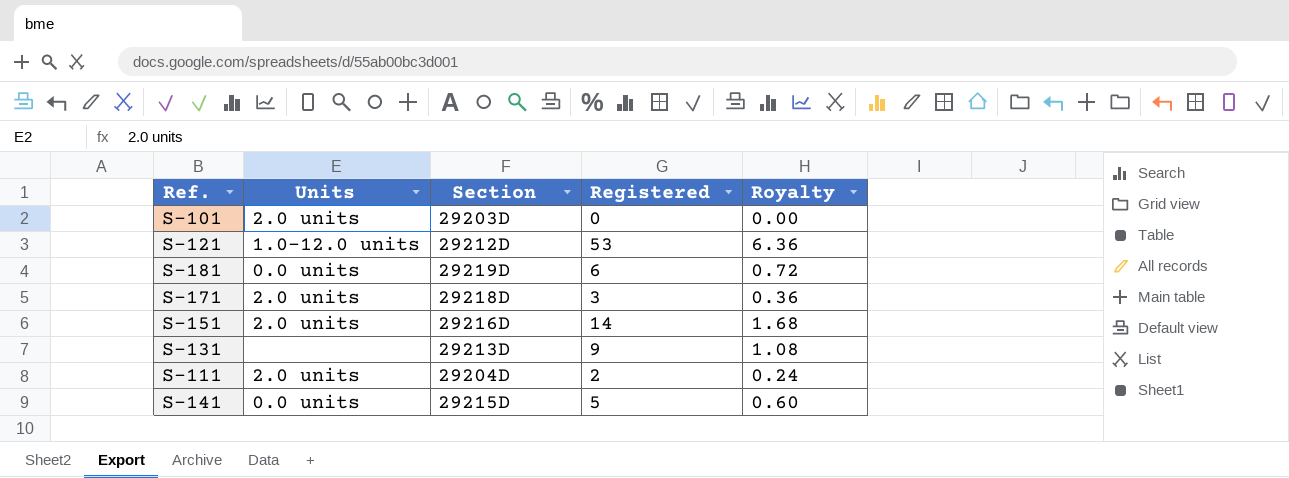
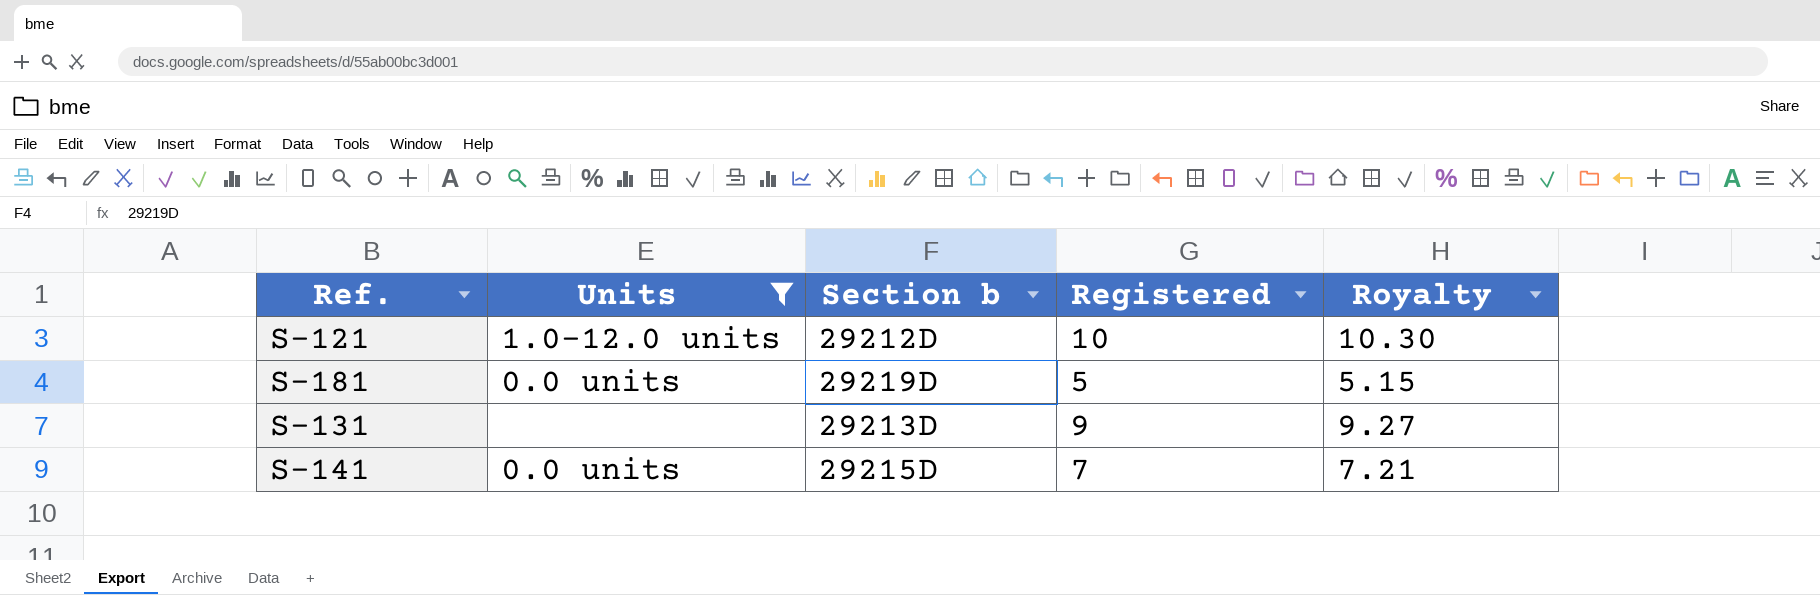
filter: none -> Units != 2.0 units
column name: Section -> Section b
column Royalty | formula: [Registered] * 0.12 -> [Registered] * 1.03
S-121 | Registered: 53 -> 10
S-181 | Registered: 6 -> 5
S-141 | Registered: 5 -> 7

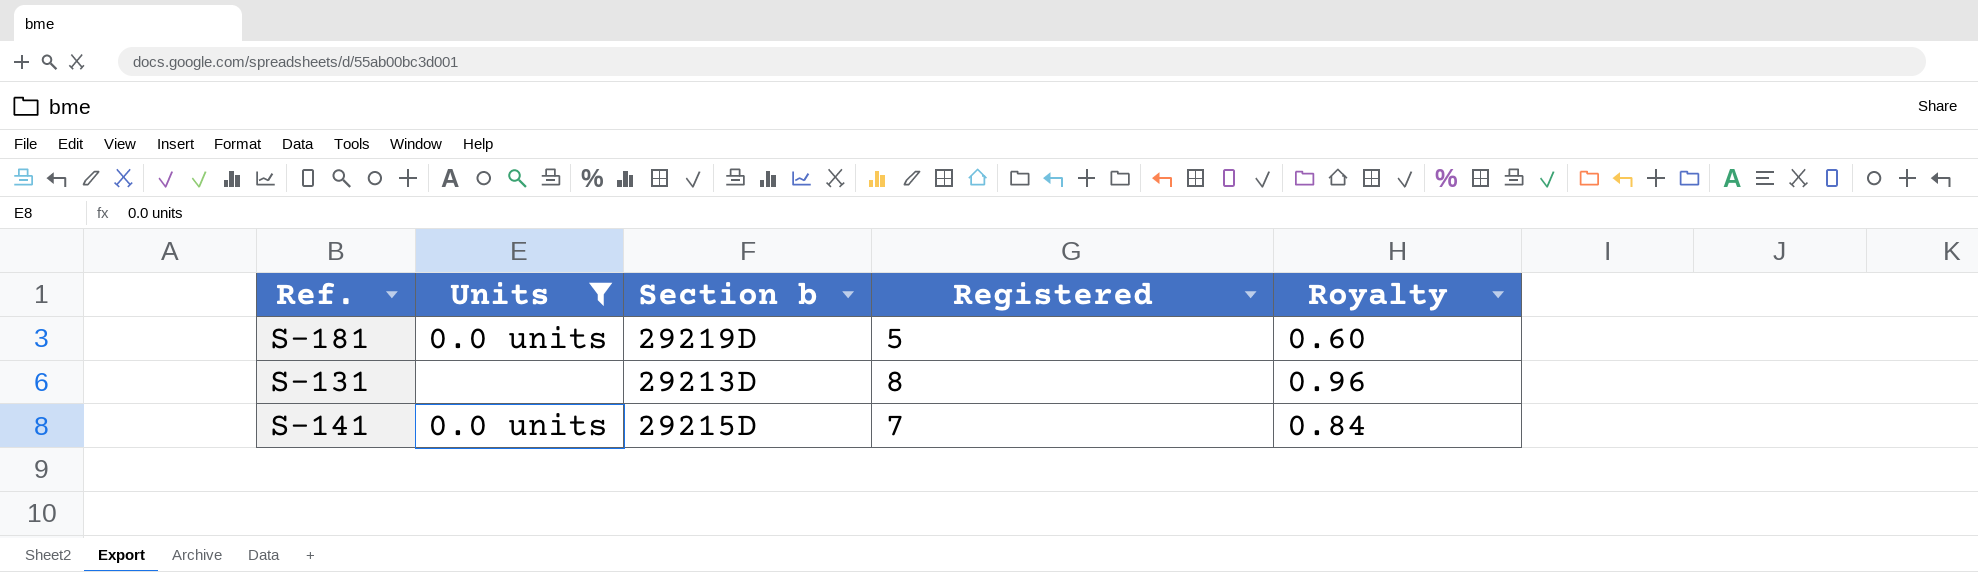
column Royalty | formula: [Registered] * 1.03 -> [Registered] * 0.12
row S-121: 1.0-12.0 units | 29212D | 10 | 10.30 -> none
S-131 | Registered: 9 -> 8

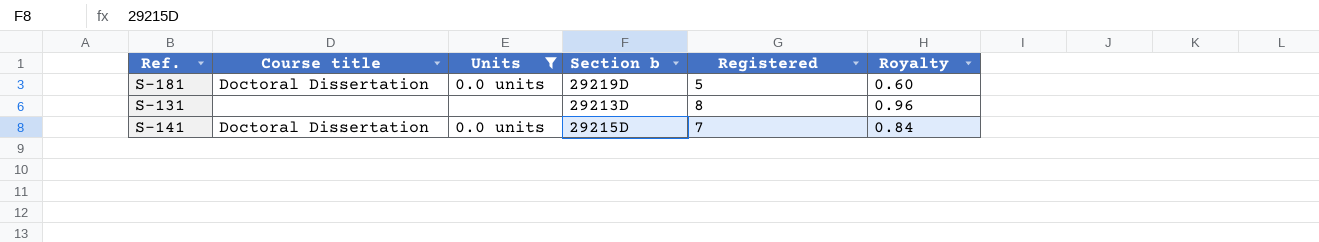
column Course title | position: none -> 2

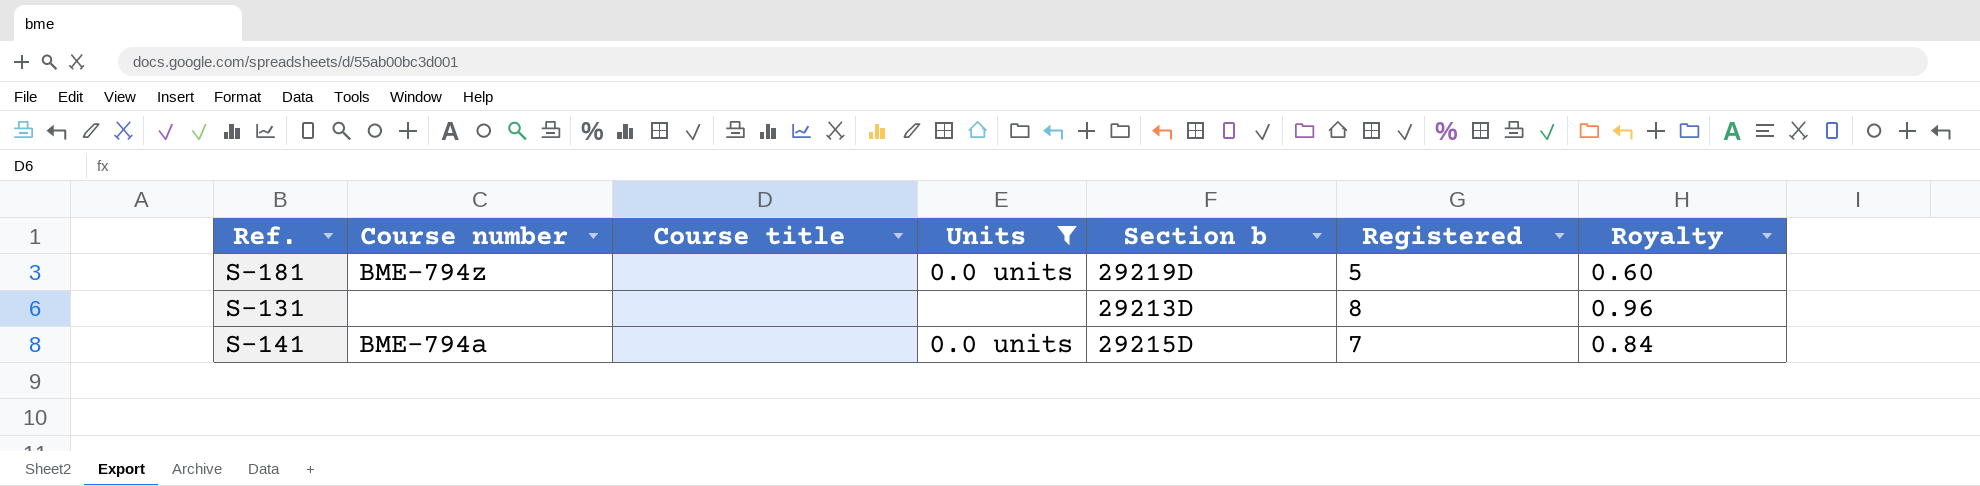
column Course number | position: none -> 2
S-181 | Course title: Doctoral Dissertation -> none
S-141 | Course title: Doctoral Dissertation -> none

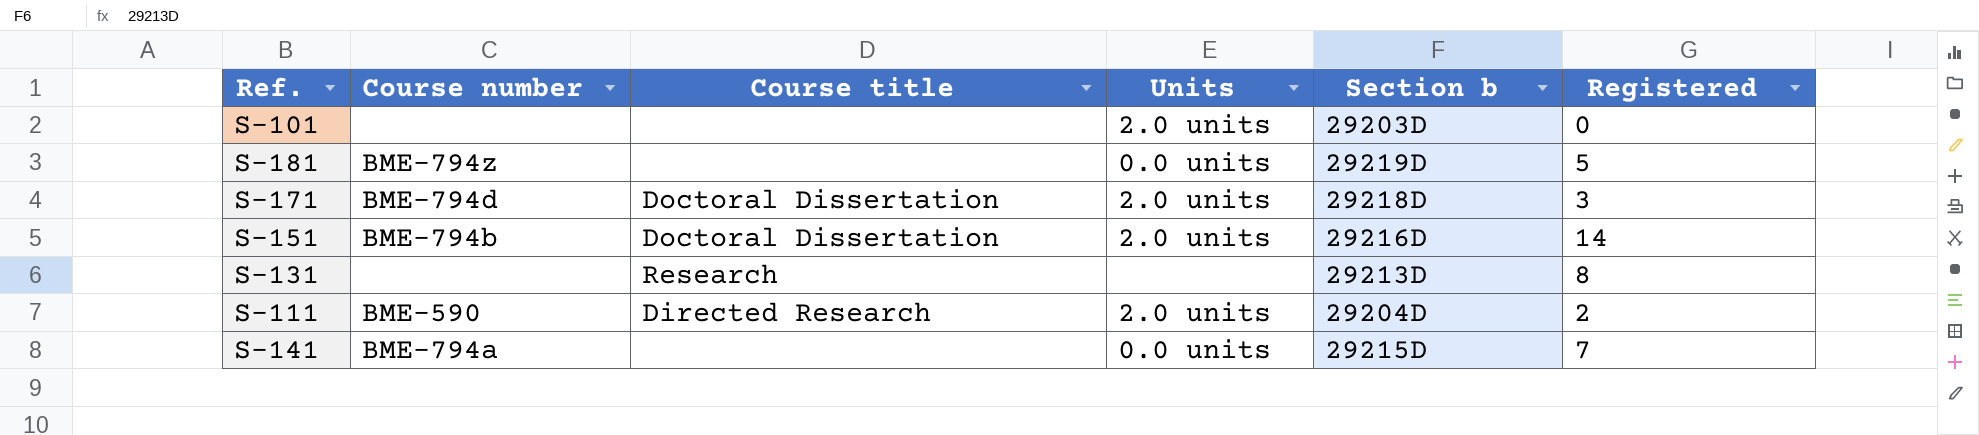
filter: Units != 2.0 units -> none
column Royalty | formula: [Registered] * 0.12 -> none
S-131 | Course title: none -> Research

